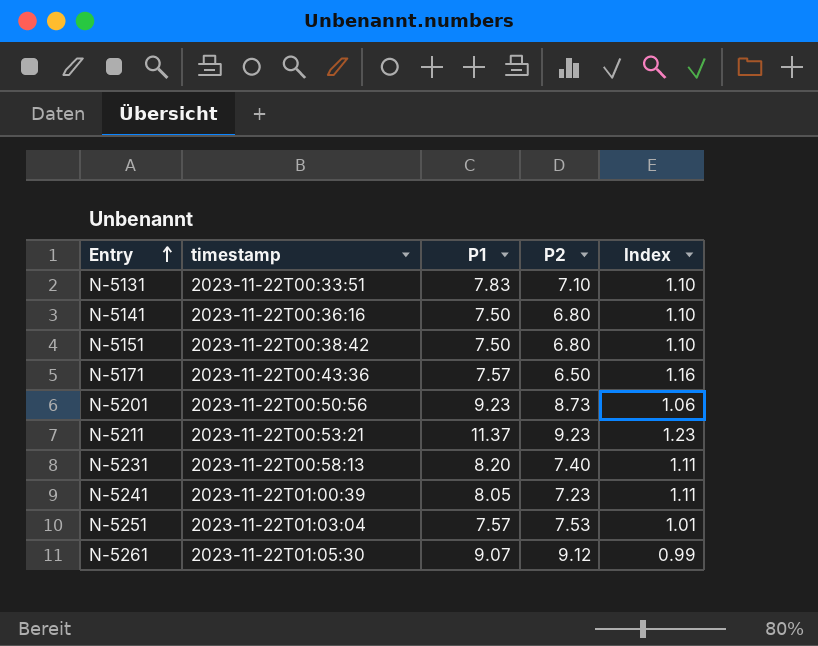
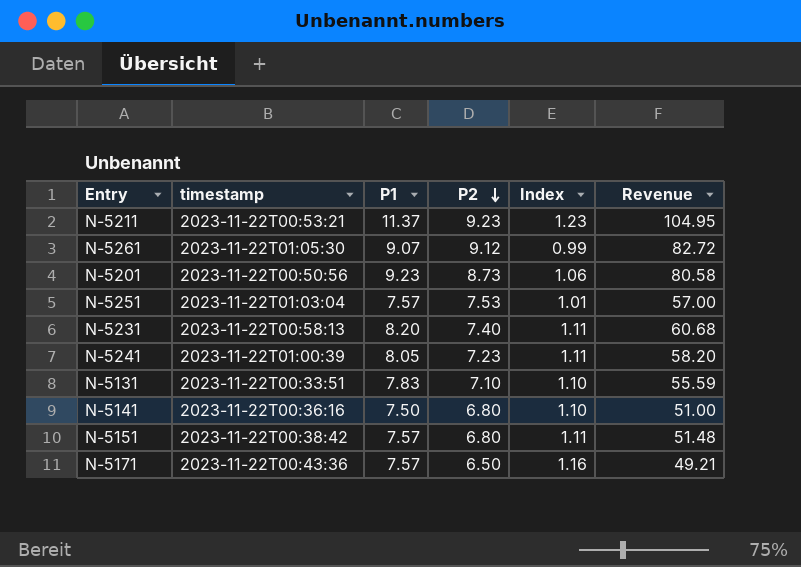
row order: Entry ascending -> P2 descending
column Revenue | formula: none -> [P1] * [P2]
N-5151 | P1: 7.50 -> 7.57
N-5151 | Index: 1.10 -> 1.11

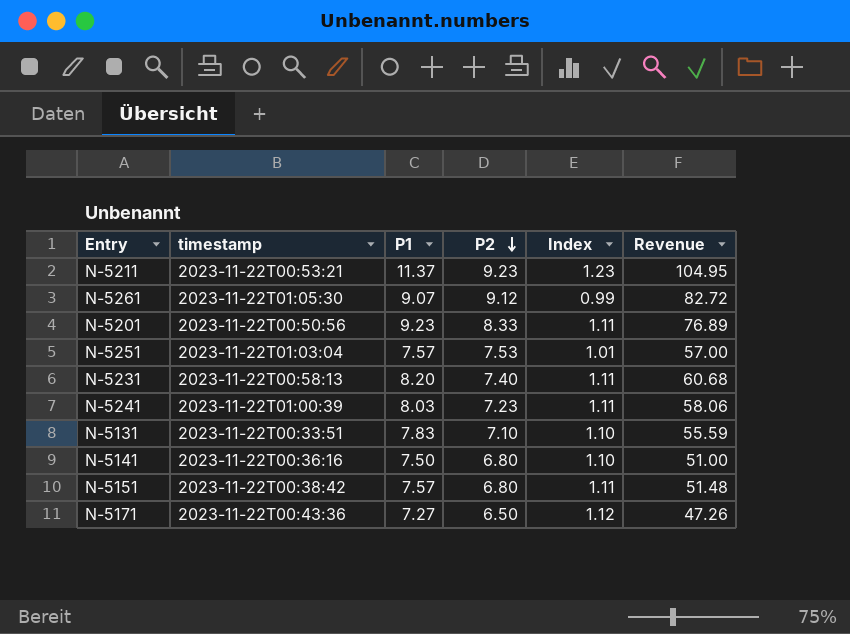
N-5201 | P2: 8.73 -> 8.33
N-5201 | Index: 1.06 -> 1.11
N-5201 | Revenue: 80.58 -> 76.89
N-5241 | P1: 8.05 -> 8.03
N-5241 | Revenue: 58.20 -> 58.06
N-5171 | P1: 7.57 -> 7.27
N-5171 | Index: 1.16 -> 1.12
N-5171 | Revenue: 49.21 -> 47.26

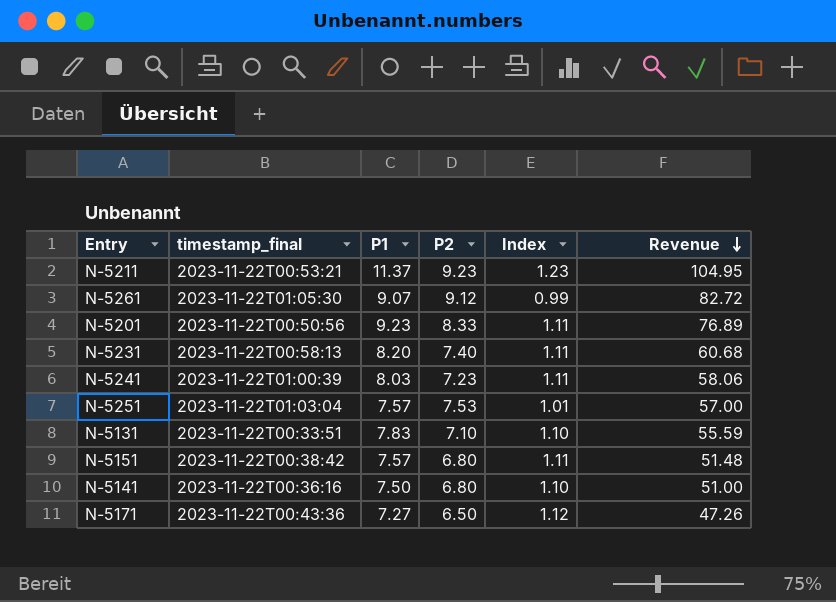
row order: P2 descending -> Revenue descending
column name: timestamp -> timestamp_final

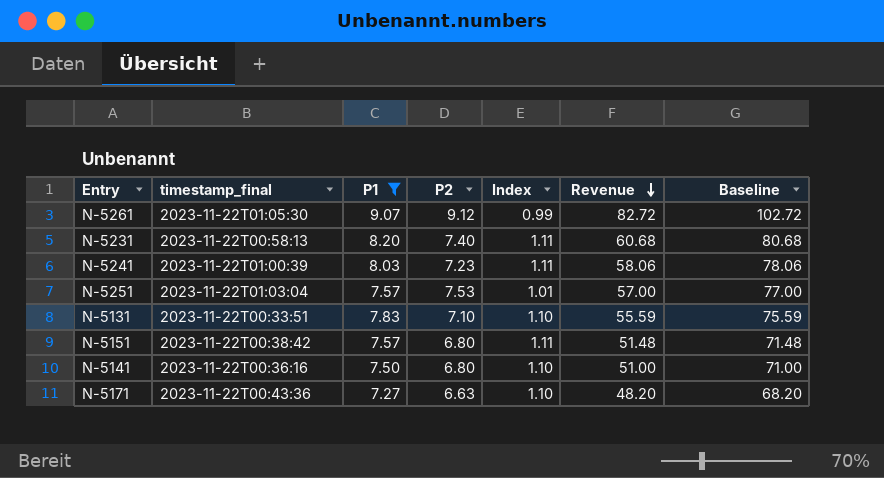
filter: none -> P1 <= 9.07
column Baseline | formula: none -> [Revenue] + 20
N-5171 | P2: 6.50 -> 6.63
N-5171 | Index: 1.12 -> 1.10
N-5171 | Revenue: 47.26 -> 48.20

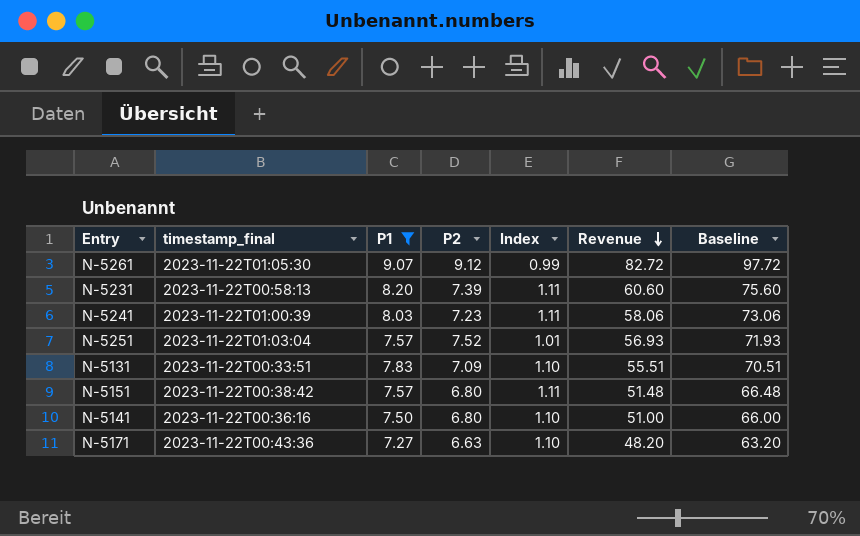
column Baseline | formula: [Revenue] + 20 -> [Revenue] + 15
N-5231 | P2: 7.40 -> 7.39
N-5231 | Revenue: 60.68 -> 60.60
N-5251 | P2: 7.53 -> 7.52
N-5251 | Revenue: 57.00 -> 56.93
N-5131 | P2: 7.10 -> 7.09
N-5131 | Revenue: 55.59 -> 55.51

